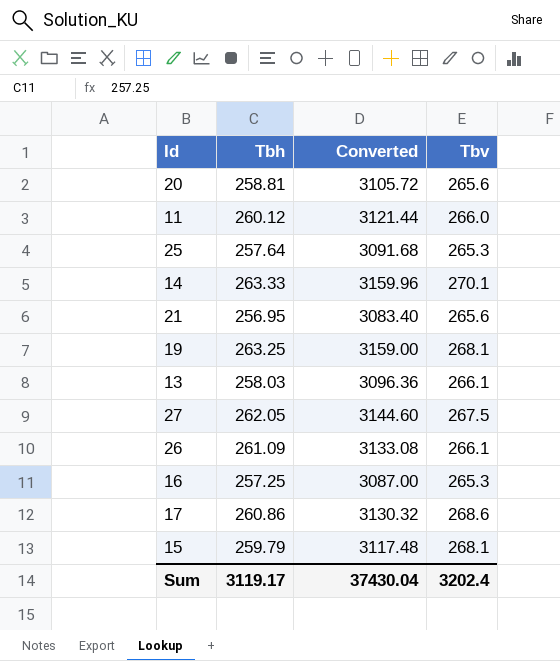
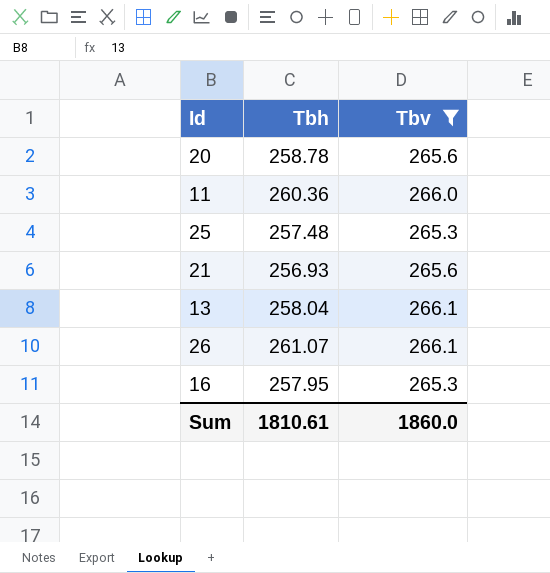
filter: none -> Tbv <= 266.1
column Converted | formula: [Tbh] * 12 -> none
20 | Tbh: 258.81 -> 258.78
11 | Tbh: 260.12 -> 260.36
25 | Tbh: 257.64 -> 257.48
21 | Tbh: 256.95 -> 256.93
13 | Tbh: 258.03 -> 258.04
26 | Tbh: 261.09 -> 261.07
16 | Tbh: 257.25 -> 257.95
Sum | Tbh: 3119.17 -> 1810.61
Sum | Tbv: 3202.4 -> 1860.0

